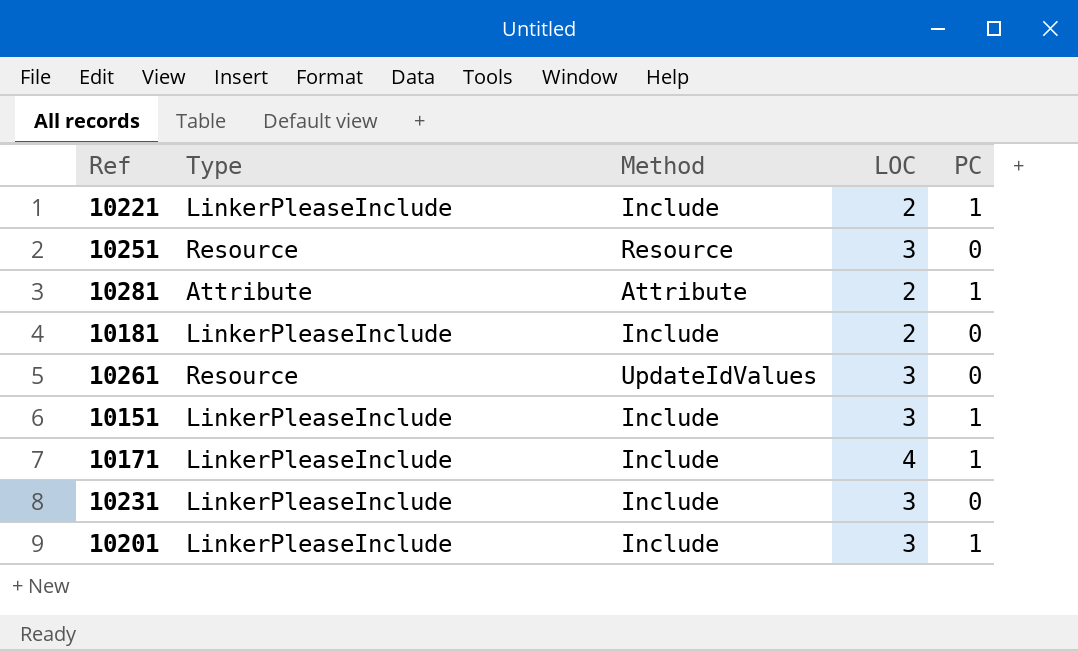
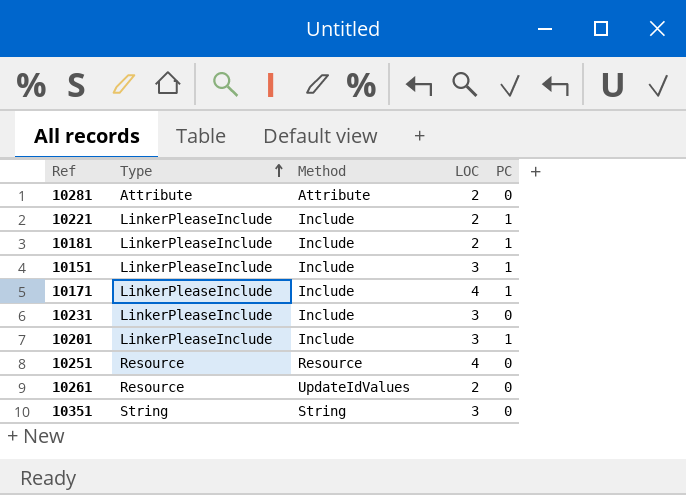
row order: none -> Type ascending
10281 | PC: 1 -> 0
10181 | PC: 0 -> 1
10251 | LOC: 3 -> 4
10261 | LOC: 3 -> 2
row 10351: none -> String | String | 3 | 0

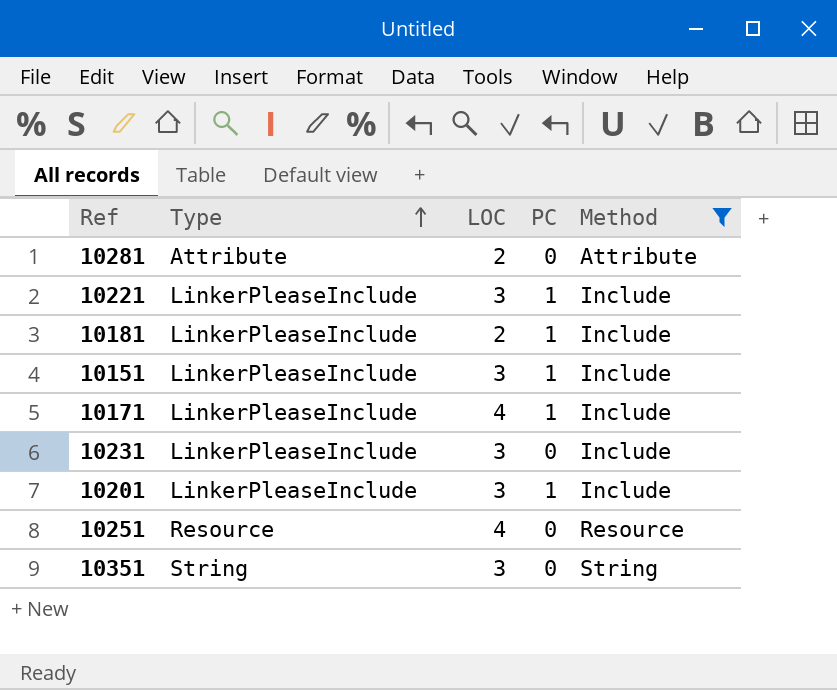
filter: none -> Method != UpdateIdValues
column Method | position: 3 -> 5
10221 | LOC: 2 -> 3

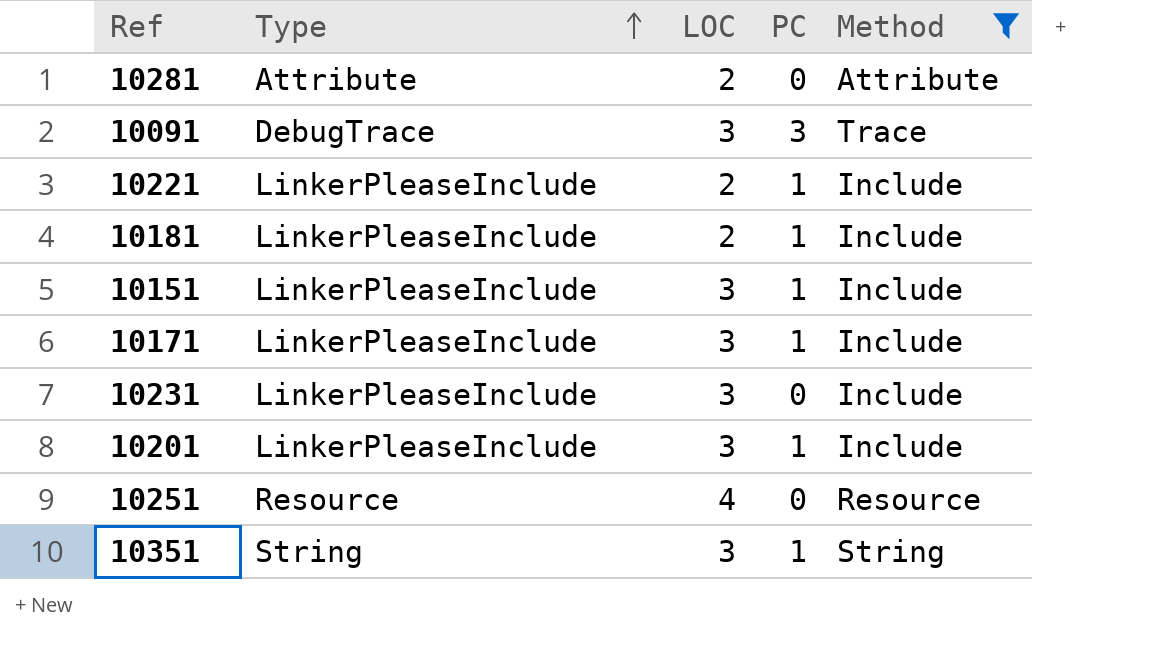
row 10091: none -> DebugTrace | 3 | 3 | Trace
10221 | LOC: 3 -> 2
10171 | LOC: 4 -> 3
10351 | PC: 0 -> 1

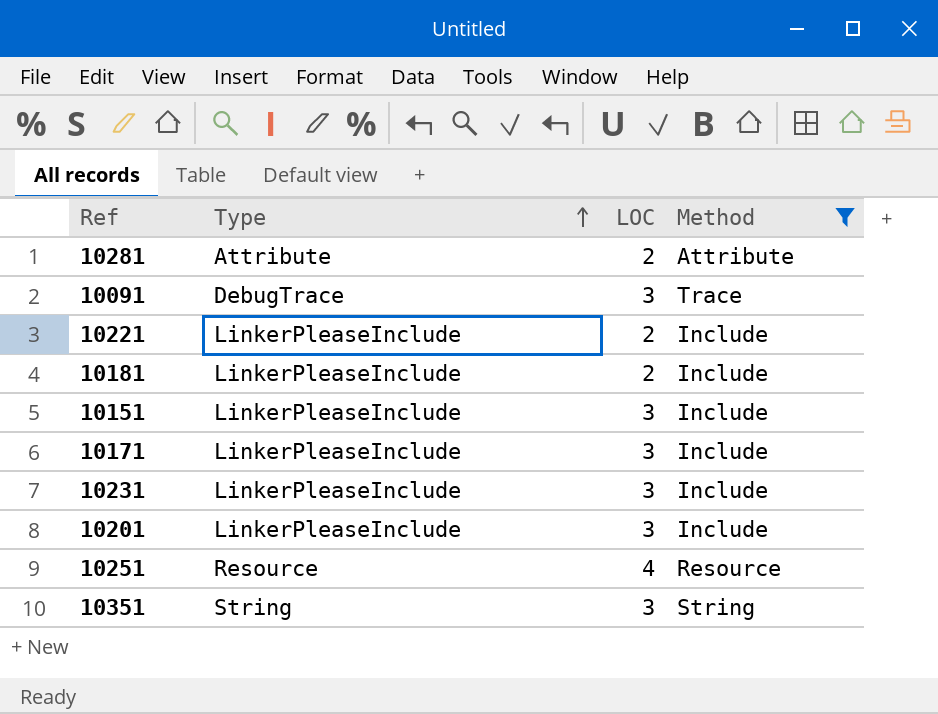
column PC | position: 4 -> none

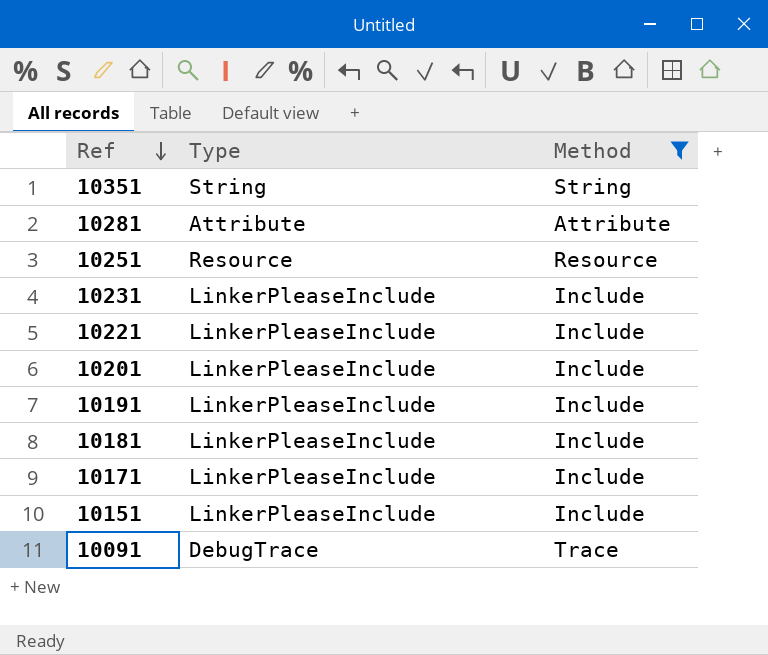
row order: Type ascending -> Ref descending
column LOC | position: 3 -> none
row 10191: none -> LinkerPleaseInclude | Include

